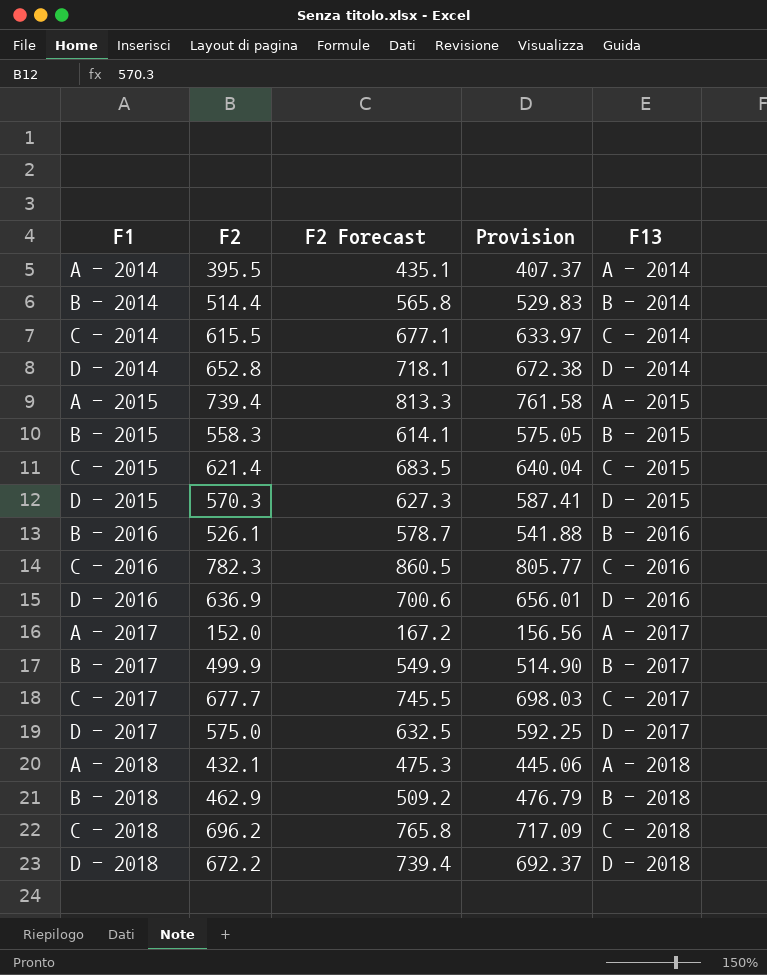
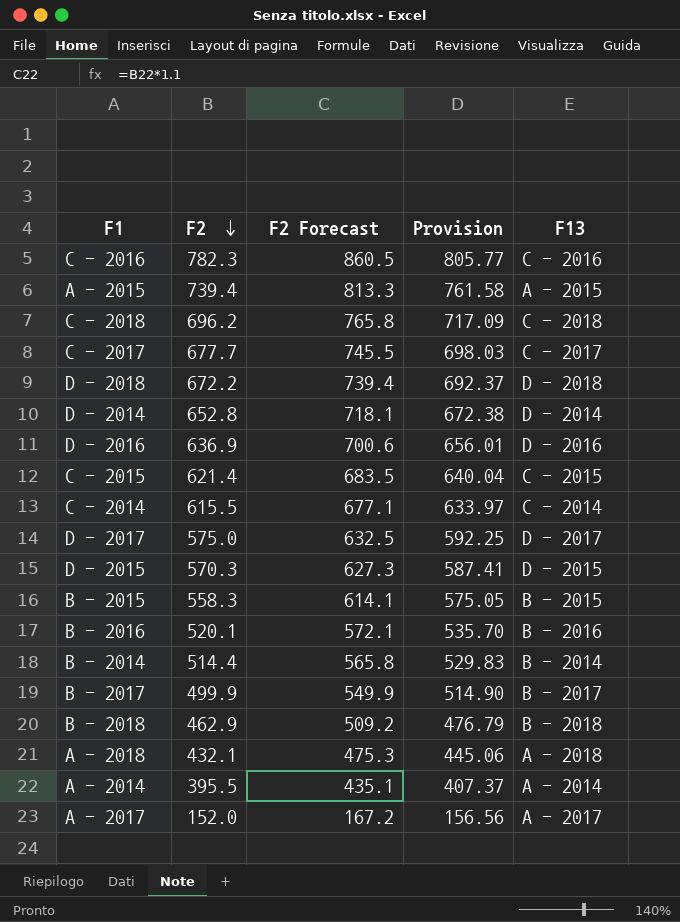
row order: none -> F2 descending
B - 2016 | F2: 526.1 -> 520.1
B - 2016 | F2 Forecast: 578.7 -> 572.1
B - 2016 | Provision: 541.88 -> 535.70

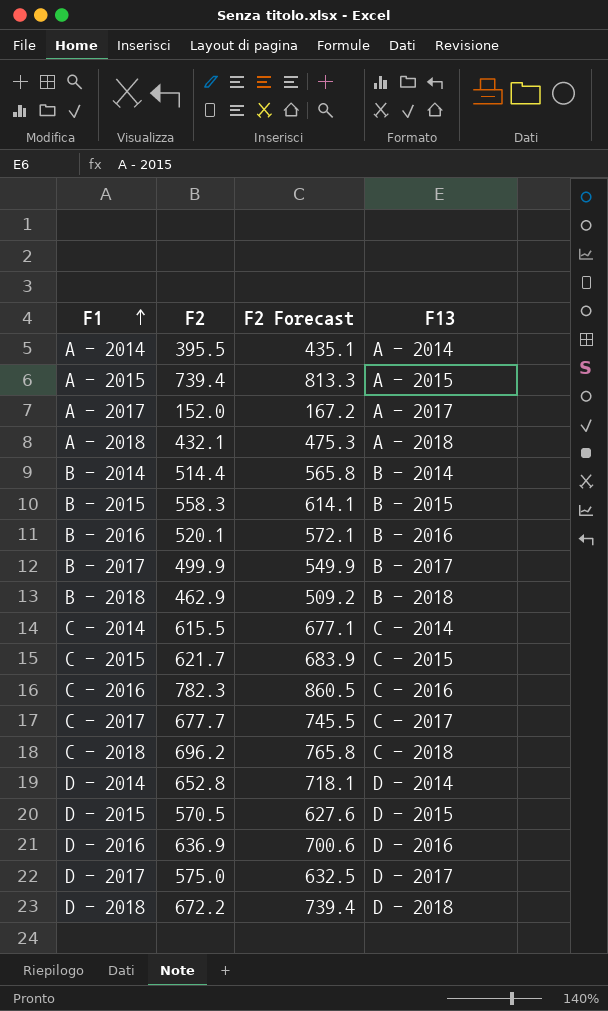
row order: F2 descending -> F1 ascending
column Provision | formula: [F2] * 1.03 -> none
C - 2015 | F2: 621.4 -> 621.7
C - 2015 | F2 Forecast: 683.5 -> 683.9
D - 2015 | F2: 570.3 -> 570.5
D - 2015 | F2 Forecast: 627.3 -> 627.6

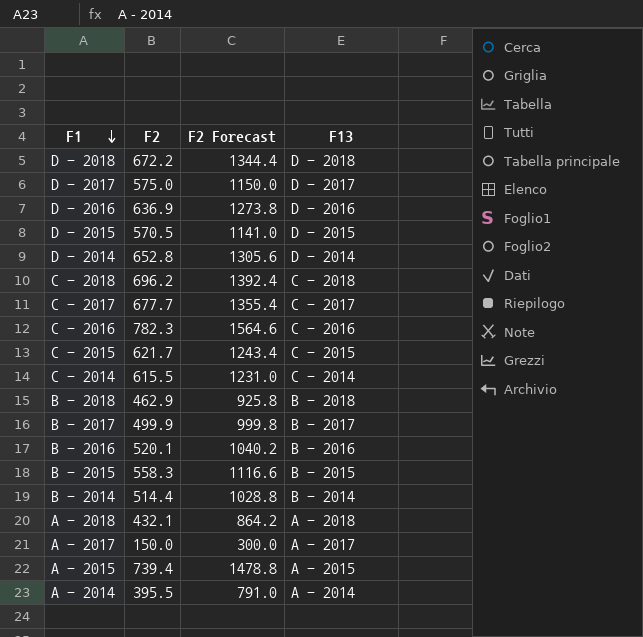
row order: F1 ascending -> F1 descending
column F2 Forecast | formula: [F2] * 1.1 -> [F2] * 2
A - 2017 | F2: 152.0 -> 150.0

